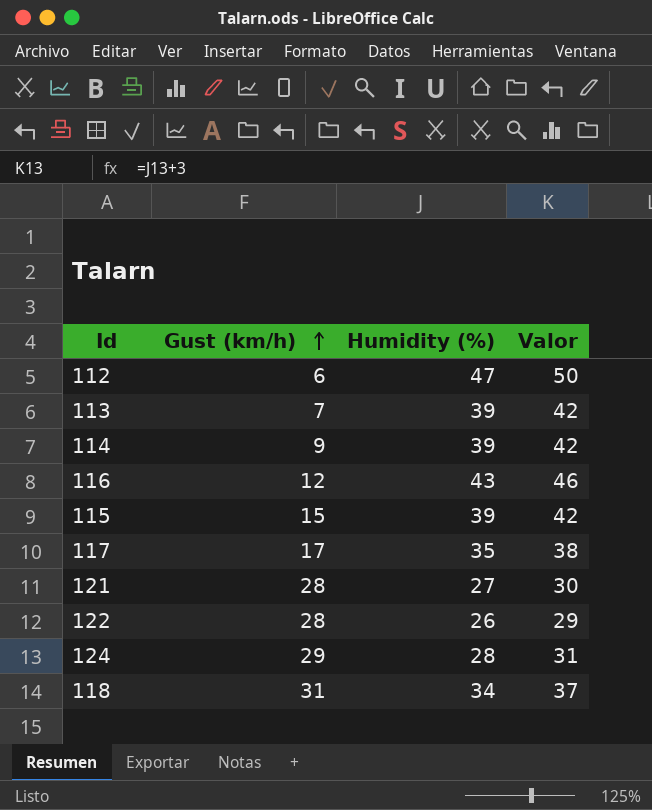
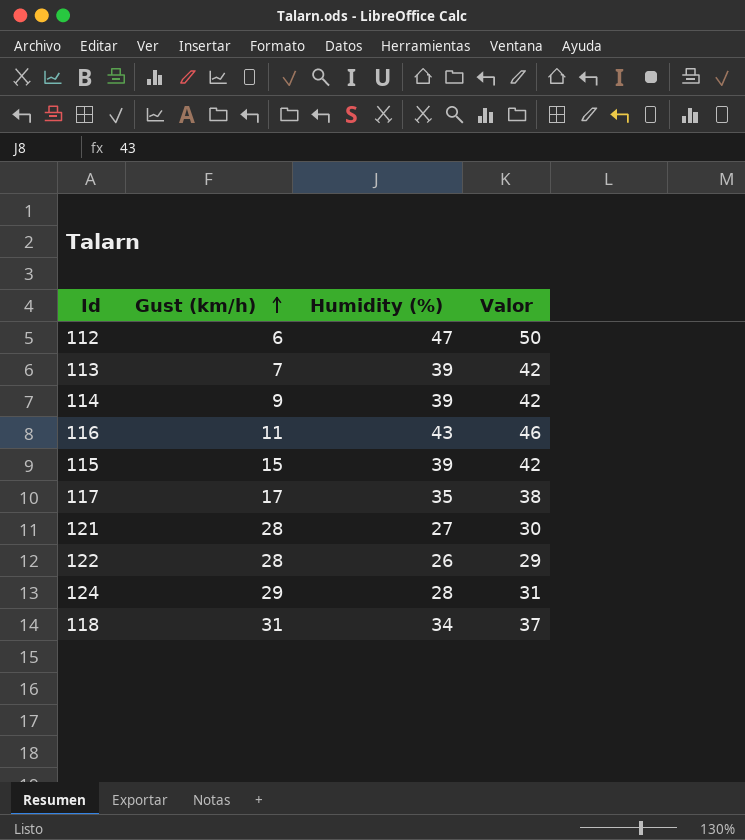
116 | Gust (km/h): 12 -> 11

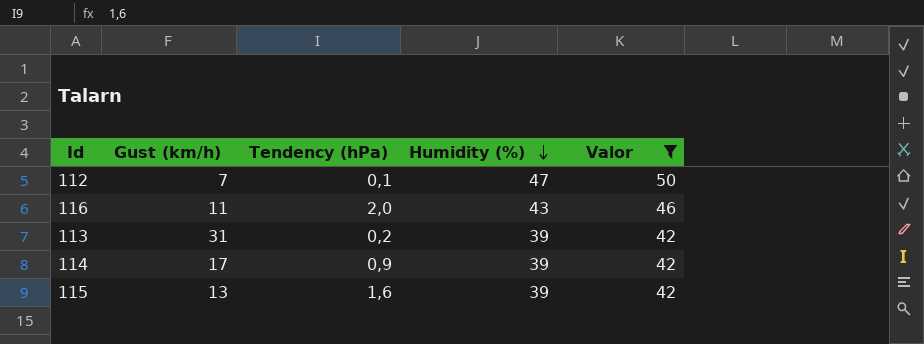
filter: none -> Valor >= 42
row order: Gust (km/h) ascending -> Humidity (%) descending
column Tendency (hPa) | position: none -> 3
112 | Gust (km/h): 6 -> 7
113 | Gust (km/h): 7 -> 31
114 | Gust (km/h): 9 -> 17
115 | Gust (km/h): 15 -> 13

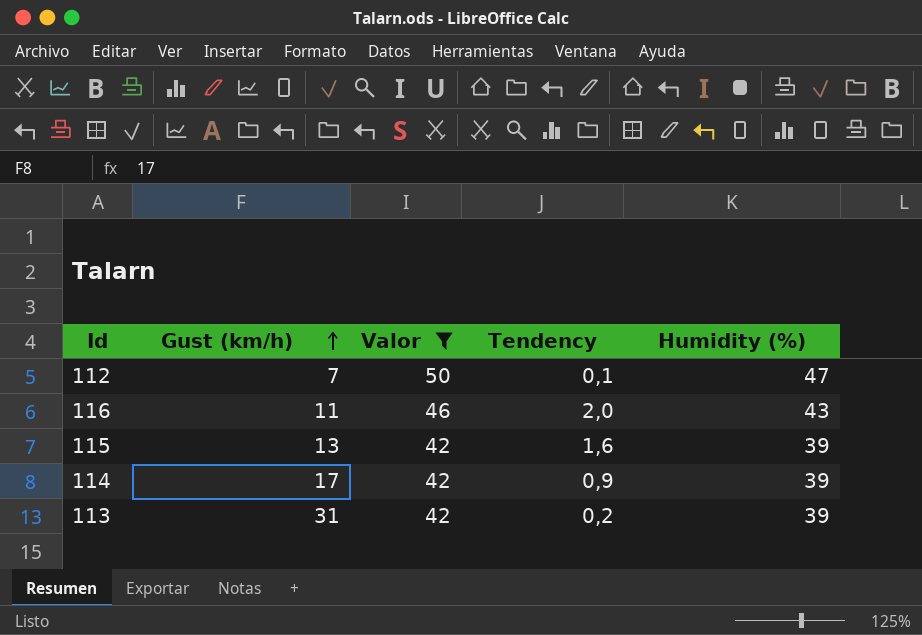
row order: Humidity (%) descending -> Gust (km/h) ascending
column Valor | position: 5 -> 3
column name: Tendency (hPa) -> Tendency

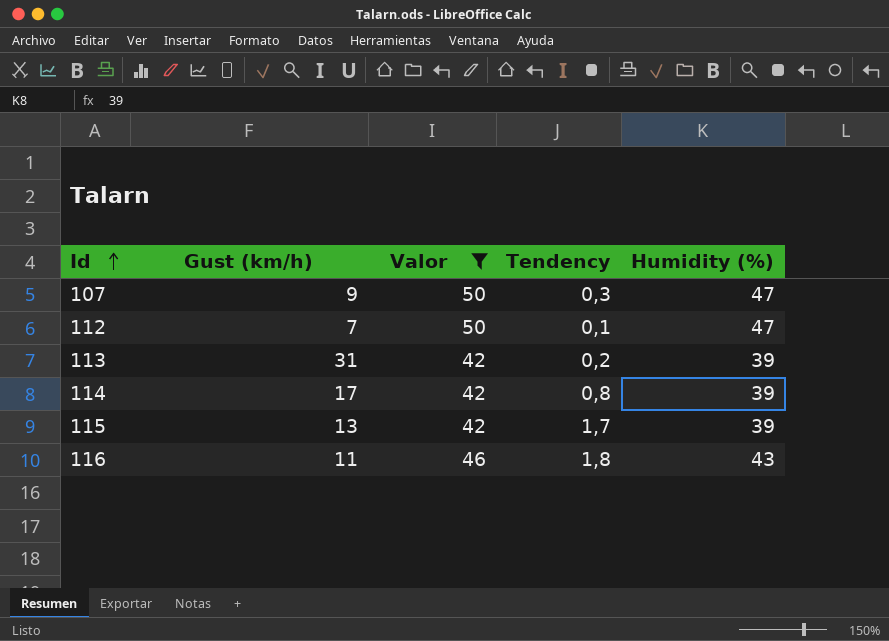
row order: Gust (km/h) ascending -> Id ascending
row 107: none -> 9 | 50 | 0,3 | 47
114 | Tendency: 0,9 -> 0,8
115 | Tendency: 1,6 -> 1,7
116 | Tendency: 2,0 -> 1,8

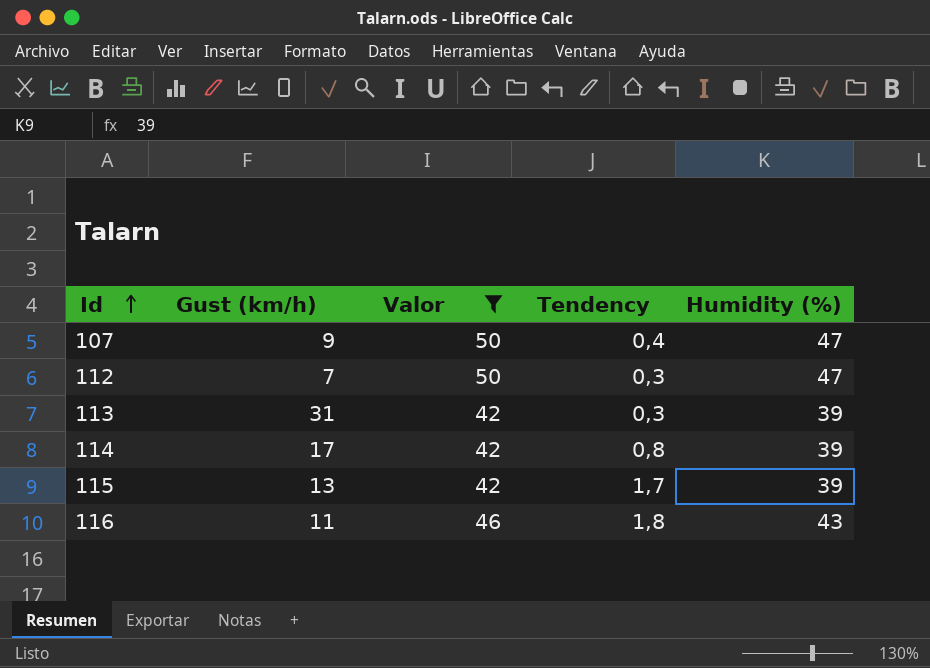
107 | Tendency: 0,3 -> 0,4
112 | Tendency: 0,1 -> 0,3
113 | Tendency: 0,2 -> 0,3

